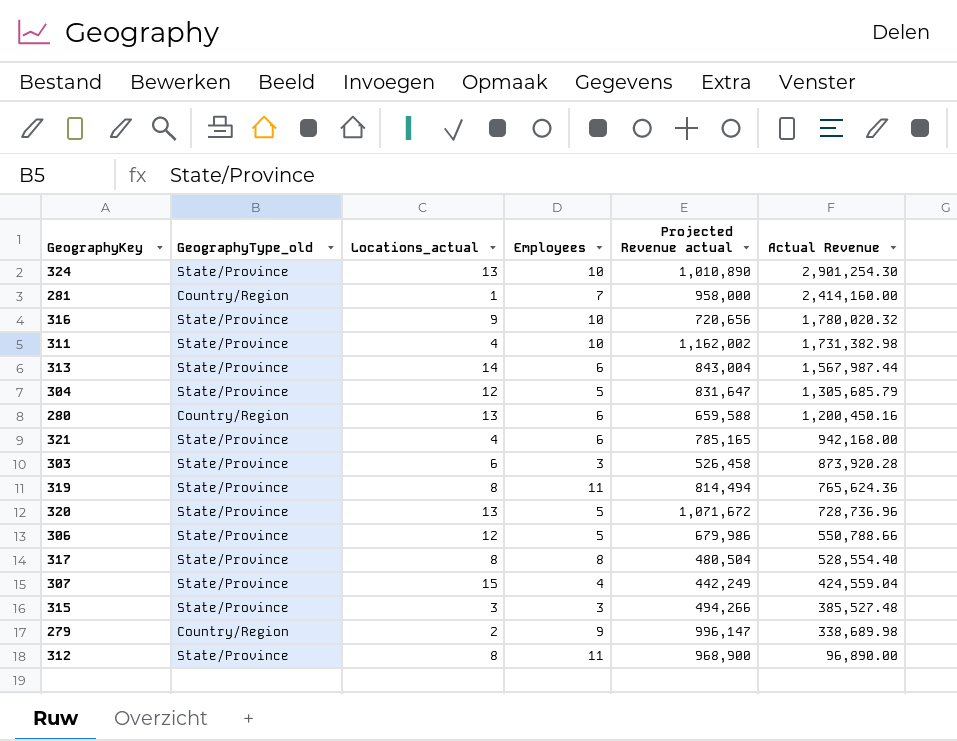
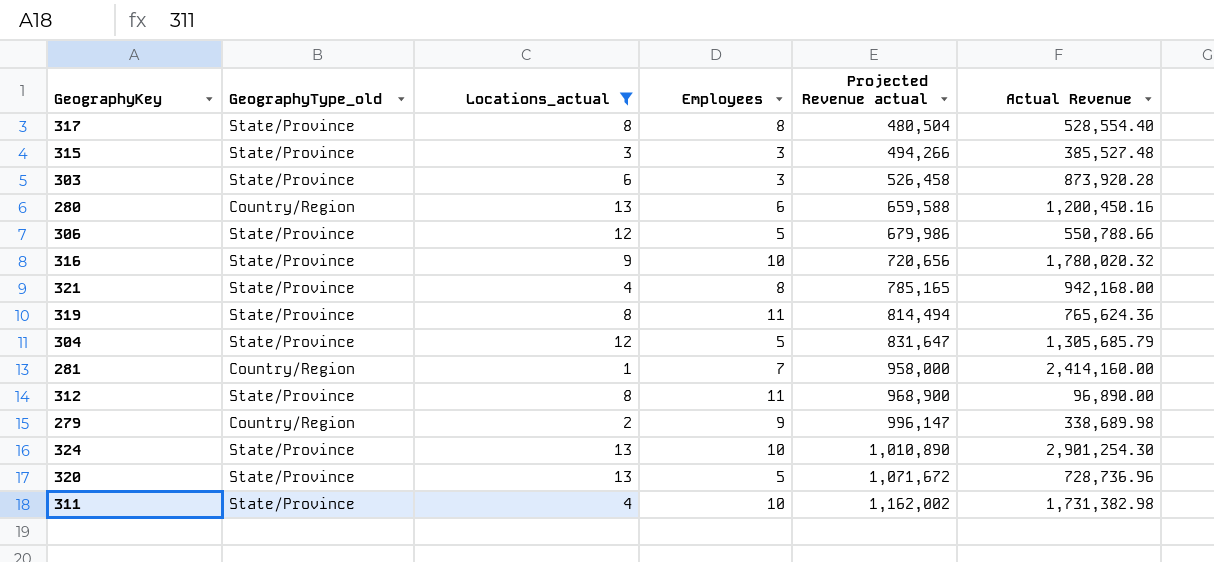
filter: none -> Locations_actual <= 13
row order: Actual Revenue descending -> Projected Revenue actual ascending
321 | Employees: 6 -> 8

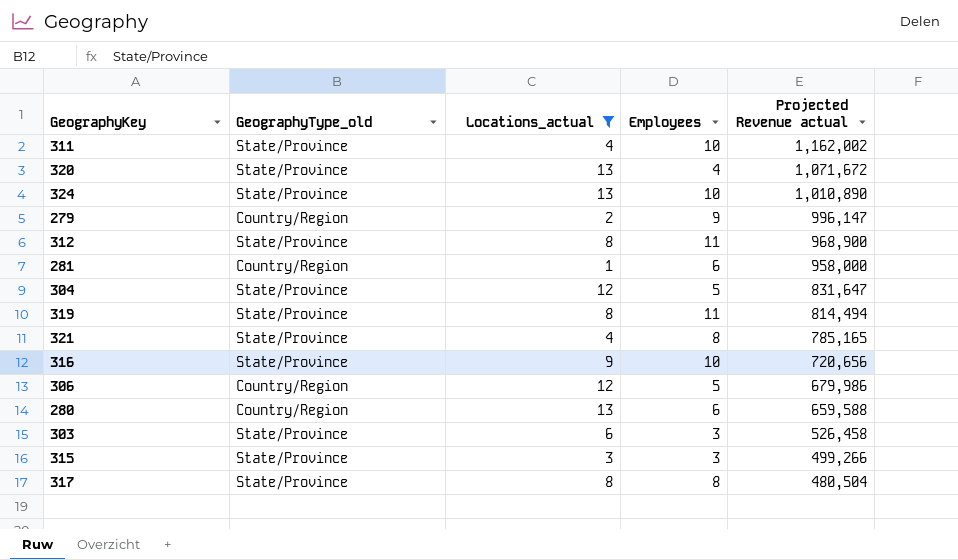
row order: Projected Revenue actual ascending -> Projected Revenue actual descending
column Actual Revenue | position: 6 -> none
320 | Employees: 5 -> 4
281 | Employees: 7 -> 6
306 | GeographyType_old: State/Province -> Country/Region
315 | Projected Revenue actual: 494,266 -> 499,266

